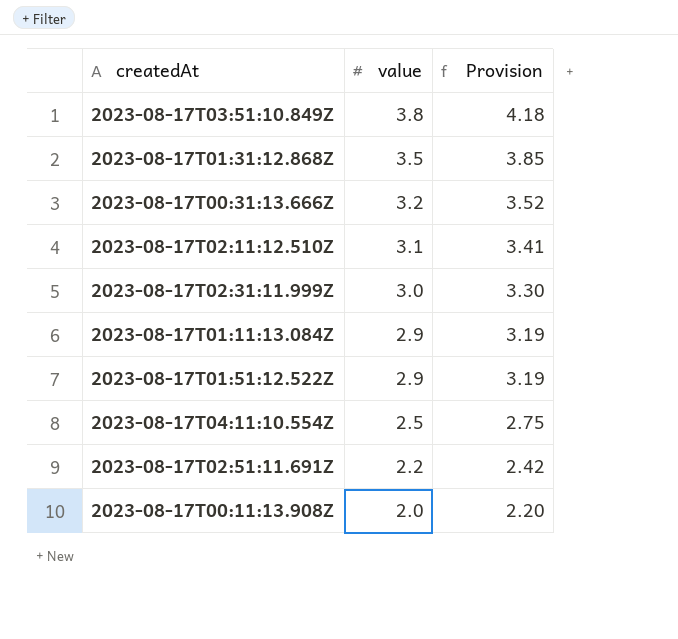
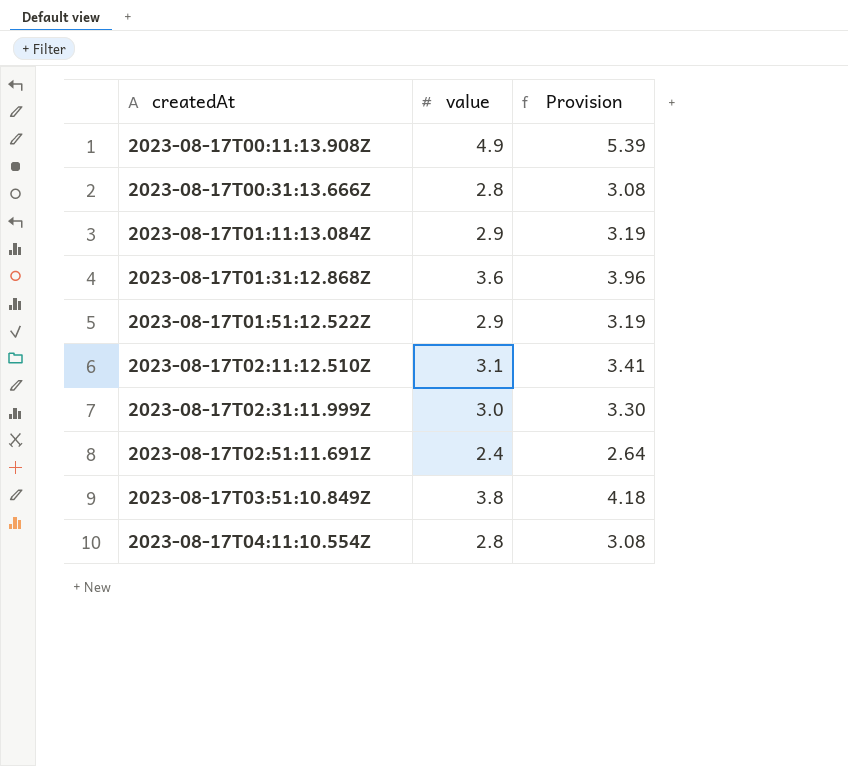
row order: value descending -> createdAt ascending
2023-08-17T00:11:13.908Z | value: 2.0 -> 4.9
2023-08-17T00:11:13.908Z | Provision: 2.20 -> 5.39
2023-08-17T00:31:13.666Z | value: 3.2 -> 2.8
2023-08-17T00:31:13.666Z | Provision: 3.52 -> 3.08
2023-08-17T01:31:12.868Z | value: 3.5 -> 3.6
2023-08-17T01:31:12.868Z | Provision: 3.85 -> 3.96
2023-08-17T02:51:11.691Z | value: 2.2 -> 2.4
2023-08-17T02:51:11.691Z | Provision: 2.42 -> 2.64
2023-08-17T04:11:10.554Z | value: 2.5 -> 2.8
2023-08-17T04:11:10.554Z | Provision: 2.75 -> 3.08

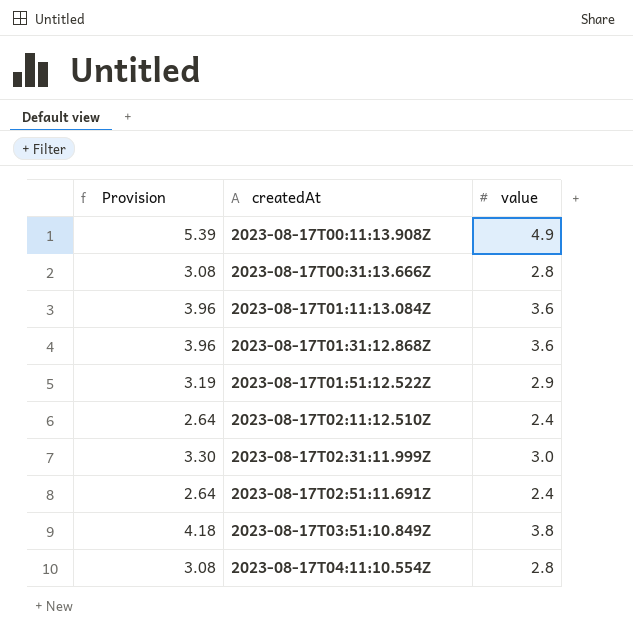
column Provision | position: 3 -> 1
2023-08-17T01:11:13.084Z | Provision: 3.19 -> 3.96
2023-08-17T01:11:13.084Z | value: 2.9 -> 3.6
2023-08-17T02:11:12.510Z | Provision: 3.41 -> 2.64
2023-08-17T02:11:12.510Z | value: 3.1 -> 2.4

